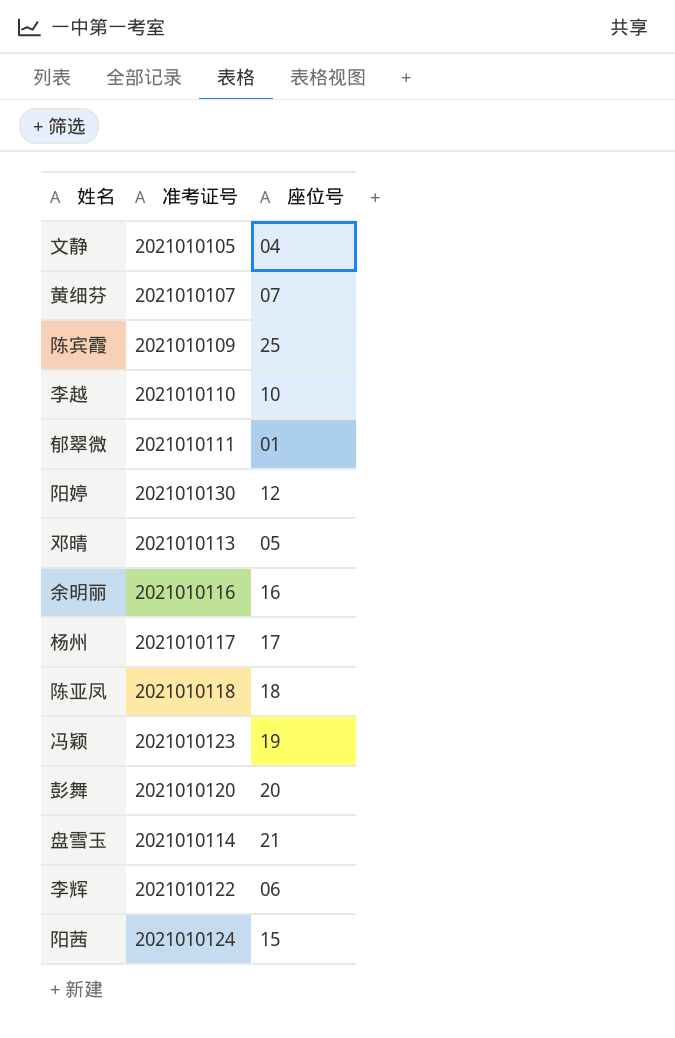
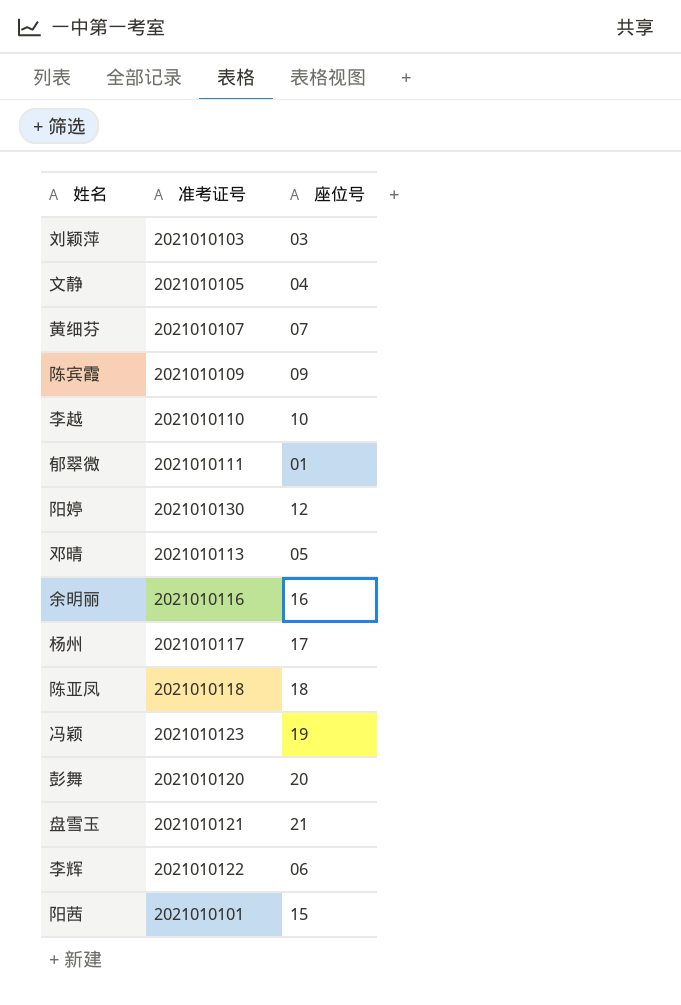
row 刘颖萍: none -> 2021010103 | 03
陈宾霞 | 座位号: 25 -> 09
盘雪玉 | 准考证号: 2021010114 -> 2021010121
阳茜 | 准考证号: 2021010124 -> 2021010101

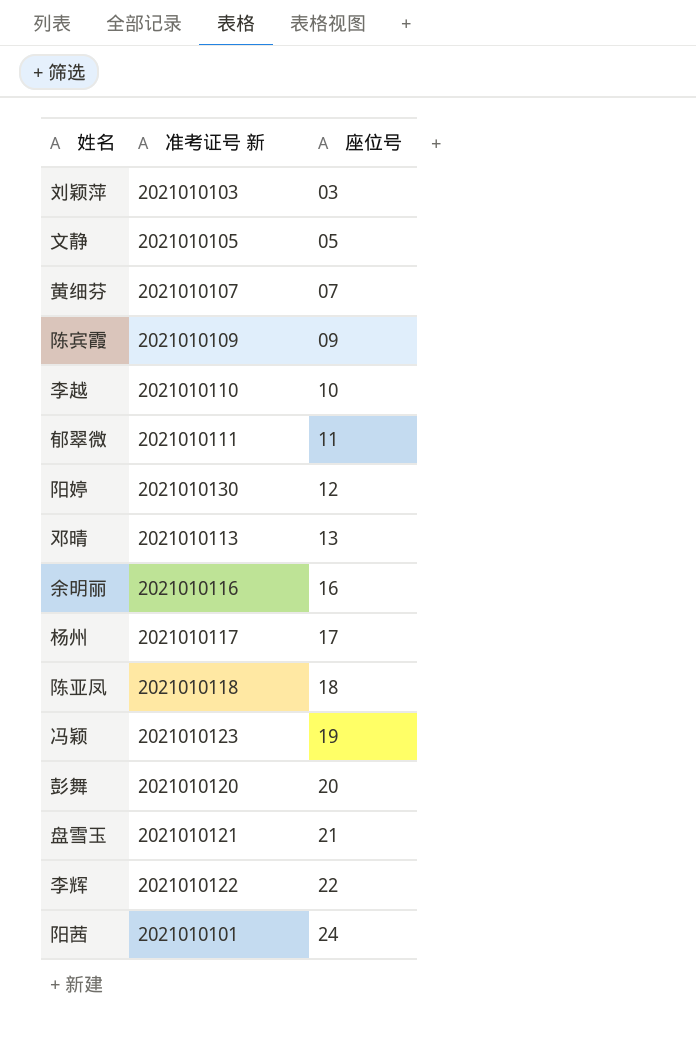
column name: 准考证号 -> 准考证号 新
文静 | 座位号: 04 -> 05
郁翠微 | 座位号: 01 -> 11
邓晴 | 座位号: 05 -> 13
李辉 | 座位号: 06 -> 22
阳茜 | 座位号: 15 -> 24

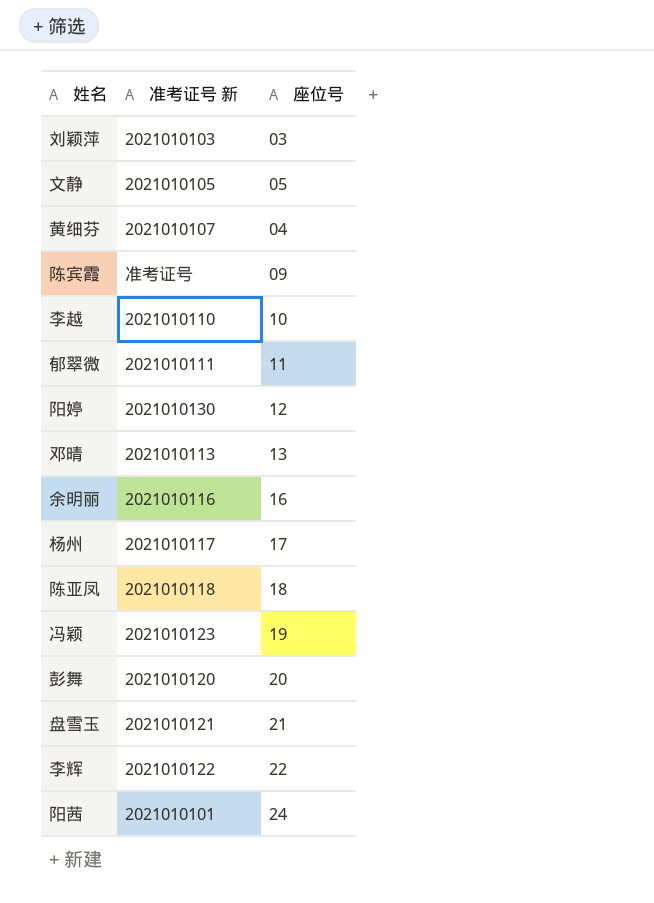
黄细芬 | 座位号: 07 -> 04
陈宾霞 | 准考证号 新: 2021010109 -> 准考证号

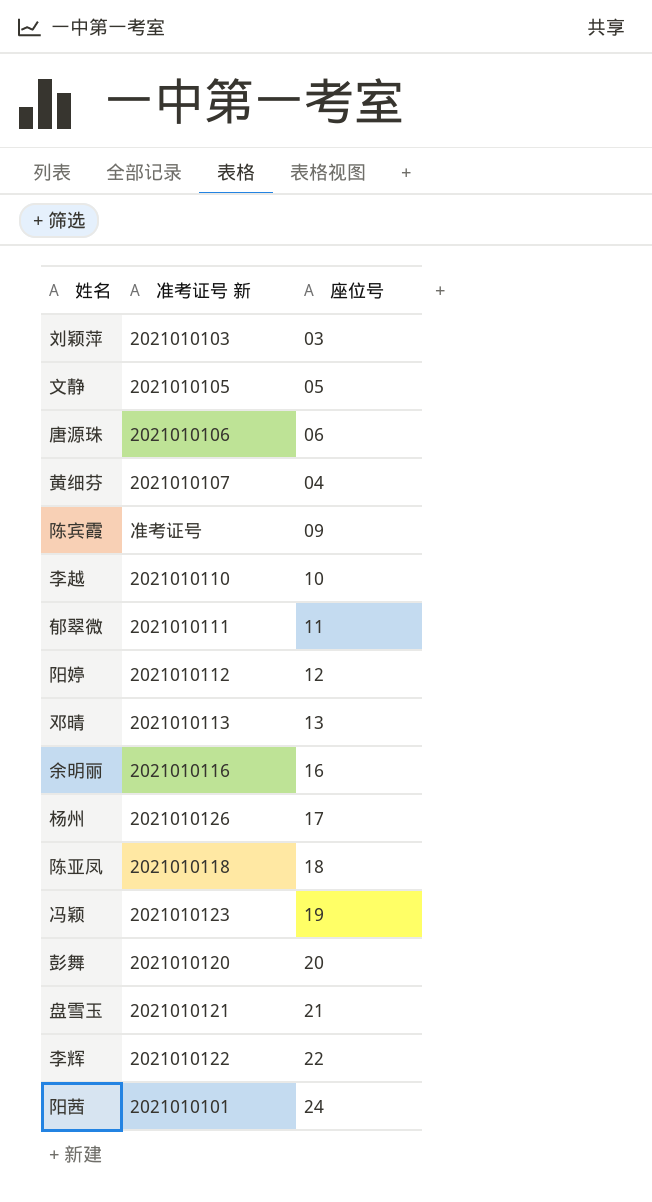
row 唐源珠: none -> 2021010106 | 06
阳婷 | 准考证号 新: 2021010130 -> 2021010112
杨州 | 准考证号 新: 2021010117 -> 2021010126

